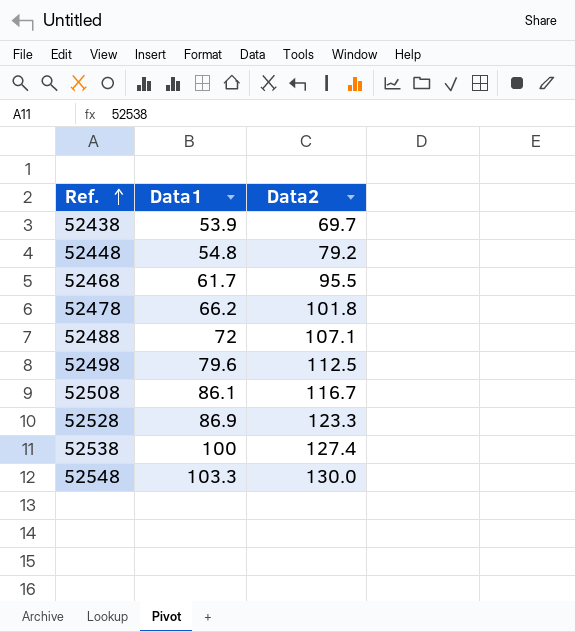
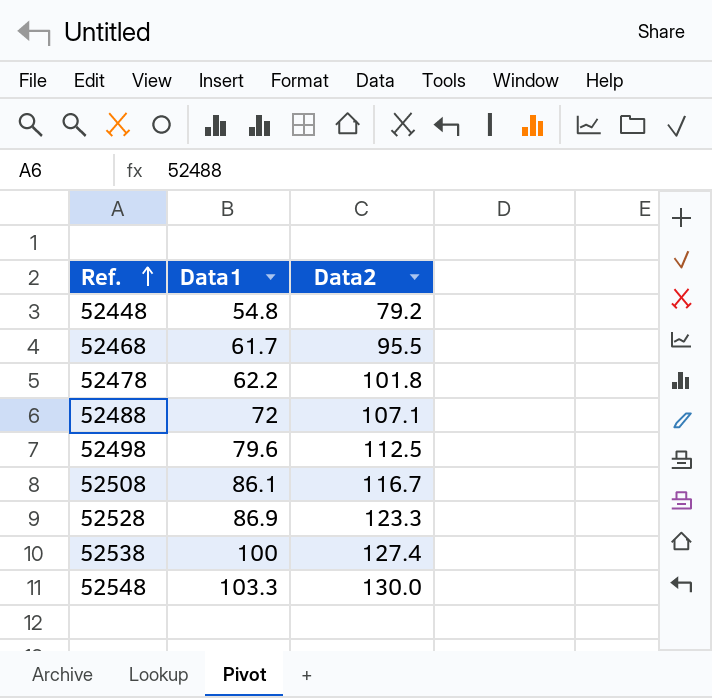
row 52438: 53.9 | 69.7 -> none
52478 | Data1: 66.2 -> 62.2

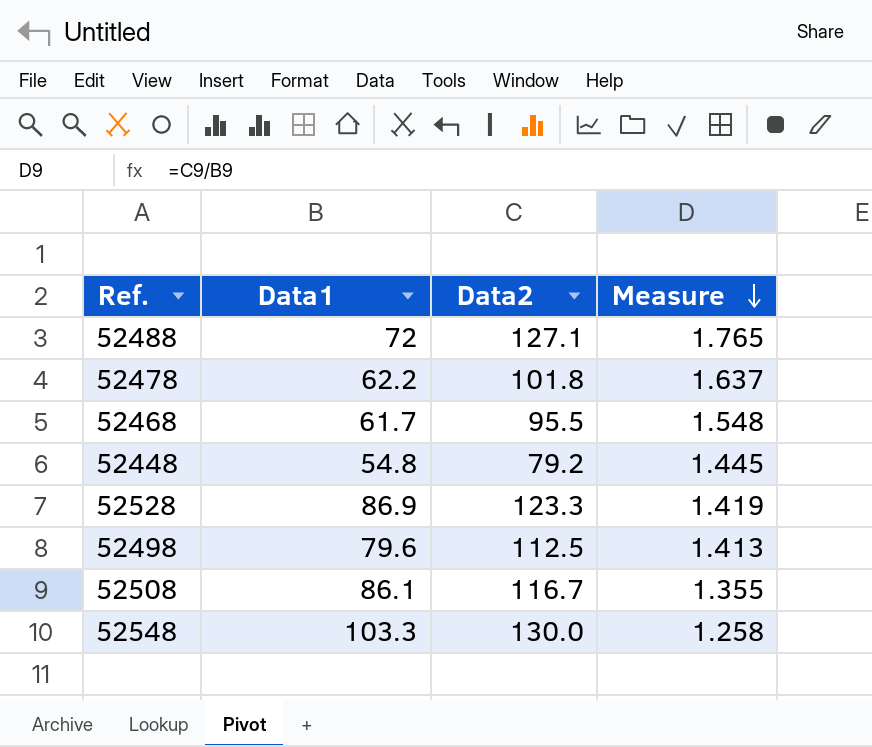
row order: Ref. ascending -> Measure descending
column Measure | formula: none -> [Data2] / [Data1]
row 52538: 100 | 127.4 -> none
52488 | Data2: 107.1 -> 127.1

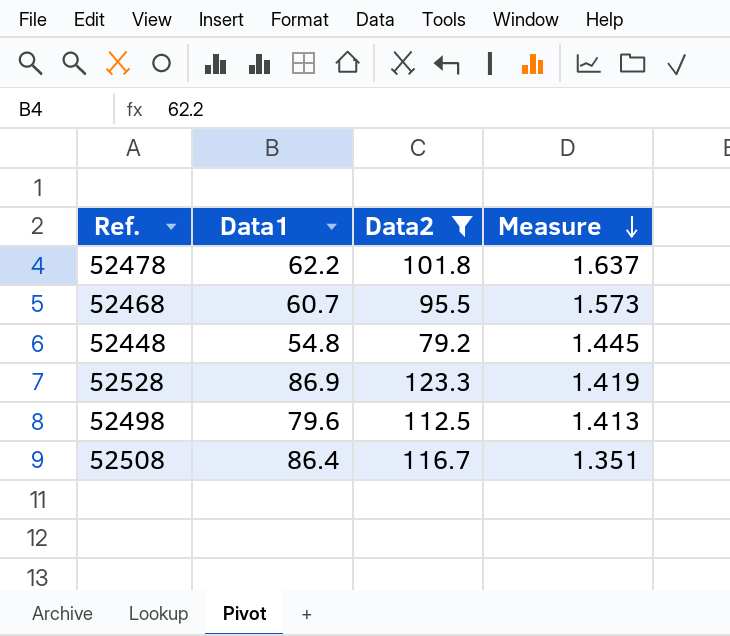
filter: none -> Data2 <= 123.3
52468 | Data1: 61.7 -> 60.7
52468 | Measure: 1.548 -> 1.573
52508 | Data1: 86.1 -> 86.4
52508 | Measure: 1.355 -> 1.351

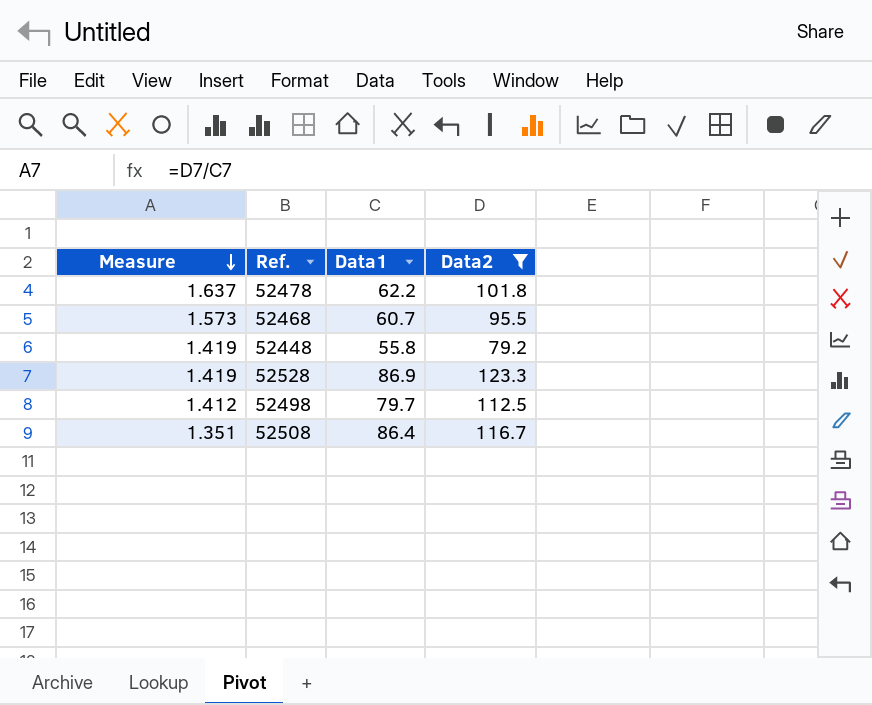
column Measure | position: 4 -> 1
52448 | Measure: 1.445 -> 1.419
52448 | Data1: 54.8 -> 55.8
52498 | Measure: 1.413 -> 1.412
52498 | Data1: 79.6 -> 79.7

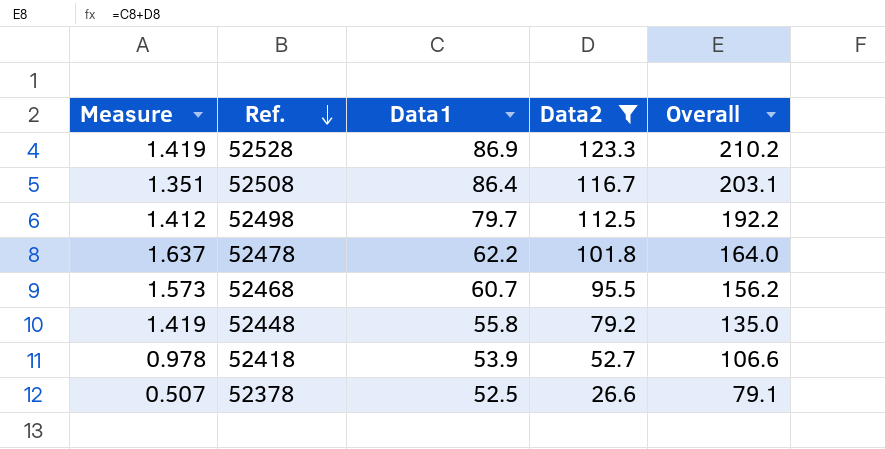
row order: Measure descending -> Ref. descending
column Overall | formula: none -> [Data1] + [Data2]
row 52418: none -> 0.978 | 53.9 | 52.7 | 106.6
row 52378: none -> 0.507 | 52.5 | 26.6 | 79.1

